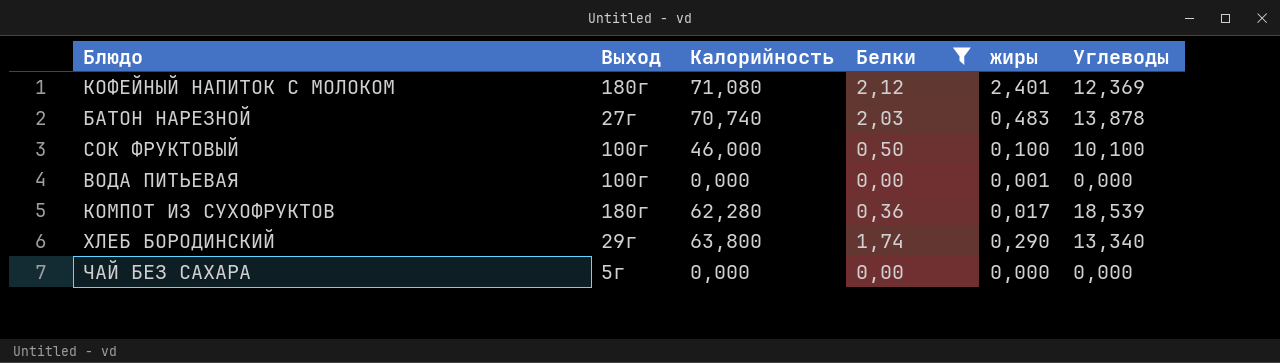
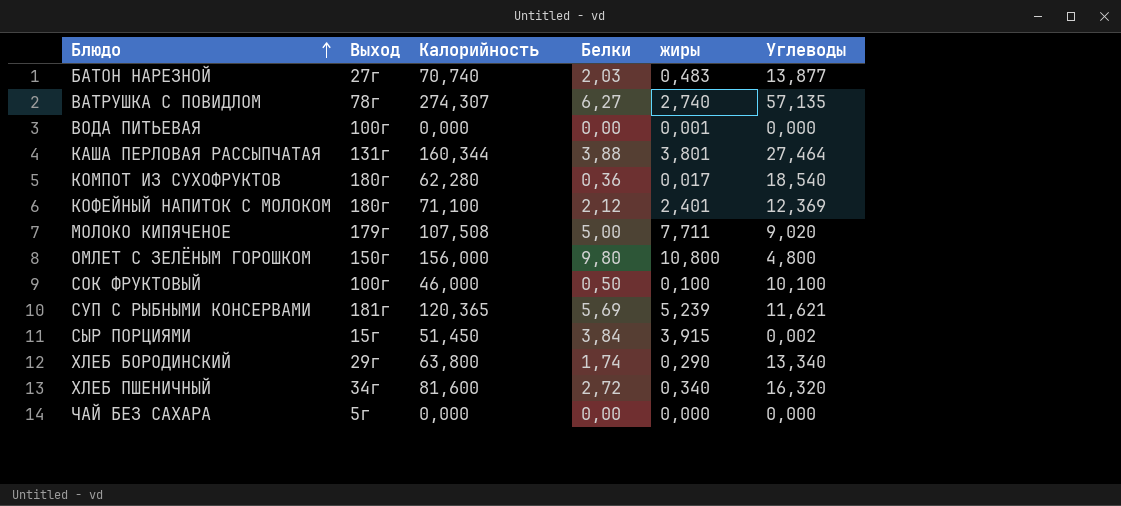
filter: Белки <= 2,12 -> none
row order: none -> Блюдо ascending
БАТОН НАРЕЗНОЙ | Углеводы: 13,878 -> 13,877
КОМПОТ ИЗ СУХОФРУКТОВ | Углеводы: 18,539 -> 18,540
КОФЕЙНЫЙ НАПИТОК С МОЛОКОМ | Калорийность: 71,080 -> 71,100

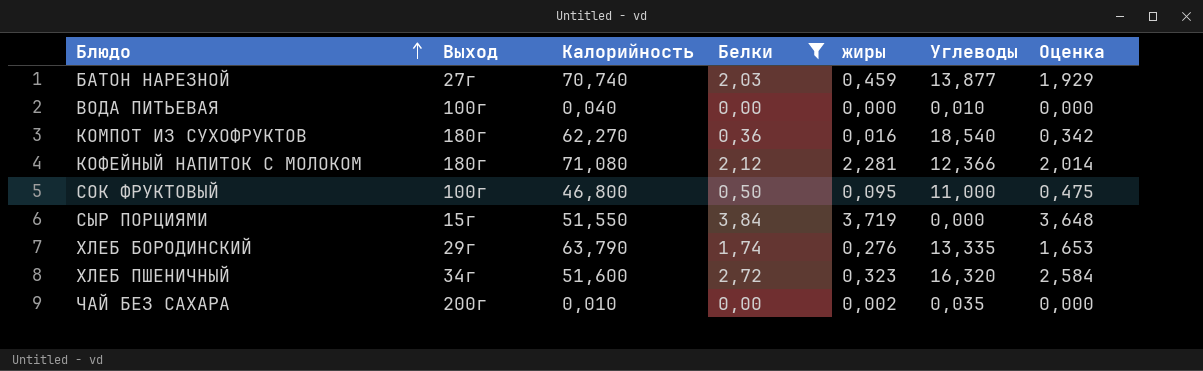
filter: none -> Белки <= 3,84
column Оценка | formula: none -> [Белки] * 0,95
БАТОН НАРЕЗНОЙ | жиры: 0,483 -> 0,459
ВОДА ПИТЬЕВАЯ | Калорийность: 0,000 -> 0,040
ВОДА ПИТЬЕВАЯ | жиры: 0,001 -> 0,000
ВОДА ПИТЬЕВАЯ | Углеводы: 0,000 -> 0,010
КОМПОТ ИЗ СУХОФРУКТОВ | Калорийность: 62,280 -> 62,270
КОМПОТ ИЗ СУХОФРУКТОВ | жиры: 0,017 -> 0,016
КОФЕЙНЫЙ НАПИТОК С МОЛОКОМ | Калорийность: 71,100 -> 71,080
КОФЕЙНЫЙ НАПИТОК С МОЛОКОМ | жиры: 2,401 -> 2,281
КОФЕЙНЫЙ НАПИТОК С МОЛОКОМ | Углеводы: 12,369 -> 12,366
СОК ФРУКТОВЫЙ | Калорийность: 46,000 -> 46,800
СОК ФРУКТОВЫЙ | жиры: 0,100 -> 0,095
СОК ФРУКТОВЫЙ | Углеводы: 10,100 -> 11,000
СЫР ПОРЦИЯМИ | Калорийность: 51,450 -> 51,550
СЫР ПОРЦИЯМИ | жиры: 3,915 -> 3,719
СЫР ПОРЦИЯМИ | Углеводы: 0,002 -> 0,000
ХЛЕБ БОРОДИНСКИЙ | Калорийность: 63,800 -> 63,790
ХЛЕБ БОРОДИНСКИЙ | жиры: 0,290 -> 0,276
ХЛЕБ БОРОДИНСКИЙ | Углеводы: 13,340 -> 13,335
ХЛЕБ ПШЕНИЧНЫЙ | Калорийность: 81,600 -> 51,600
ХЛЕБ ПШЕНИЧНЫЙ | жиры: 0,340 -> 0,323
ЧАЙ БЕЗ САХАРА | Выход: 5г -> 200г
ЧАЙ БЕЗ САХАРА | Калорийность: 0,000 -> 0,010
ЧАЙ БЕЗ САХАРА | жиры: 0,000 -> 0,002
ЧАЙ БЕЗ САХАРА | Углеводы: 0,000 -> 0,035

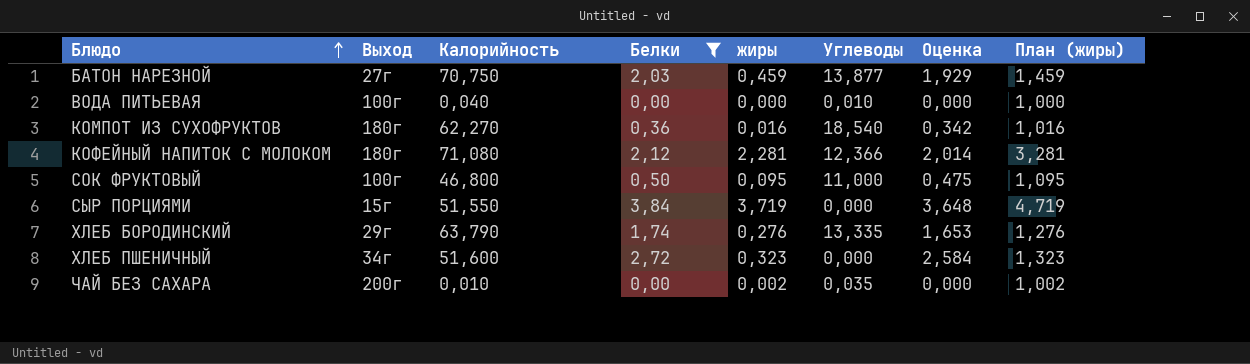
column План (жиры) | formula: none -> [жиры] + 1
БАТОН НАРЕЗНОЙ | Калорийность: 70,740 -> 70,750
ХЛЕБ ПШЕНИЧНЫЙ | Углеводы: 16,320 -> 0,000

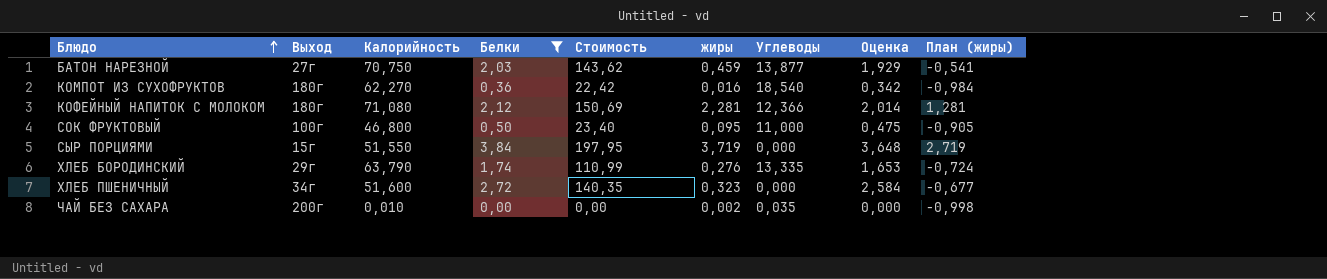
column Стоимость | formula: none -> [Калорийность] * [Белки]
column План (жиры) | formula: [жиры] + 1 -> [жиры] - 1
row ВОДА ПИТЬЕВАЯ: 100г | 0,040 | 0,00 | 0,000 | 0,010 | 0,000 | 1,000 -> none

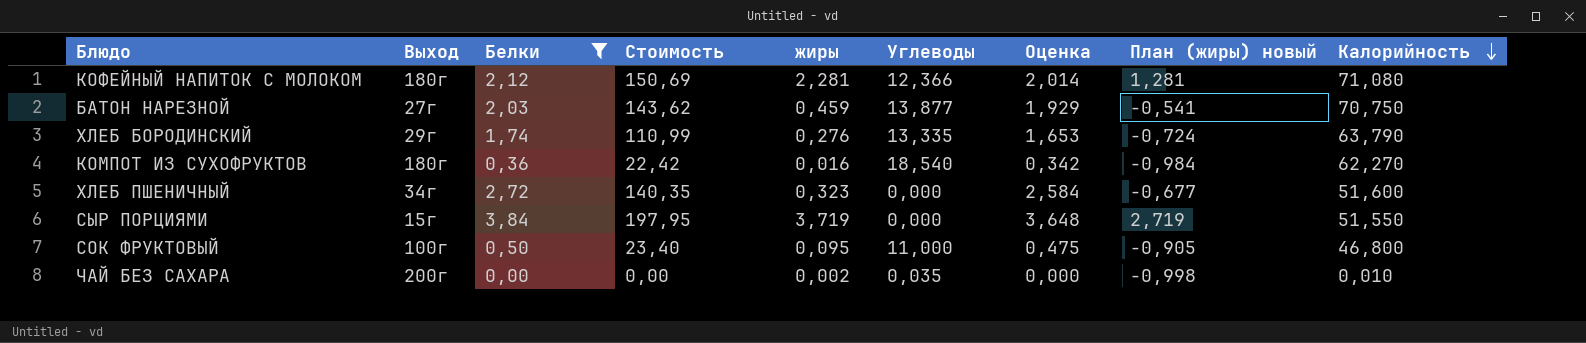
row order: Блюдо ascending -> Калорийность descending
column name: План (жиры) -> План (жиры) новый
column Калорийность | position: 3 -> 9

